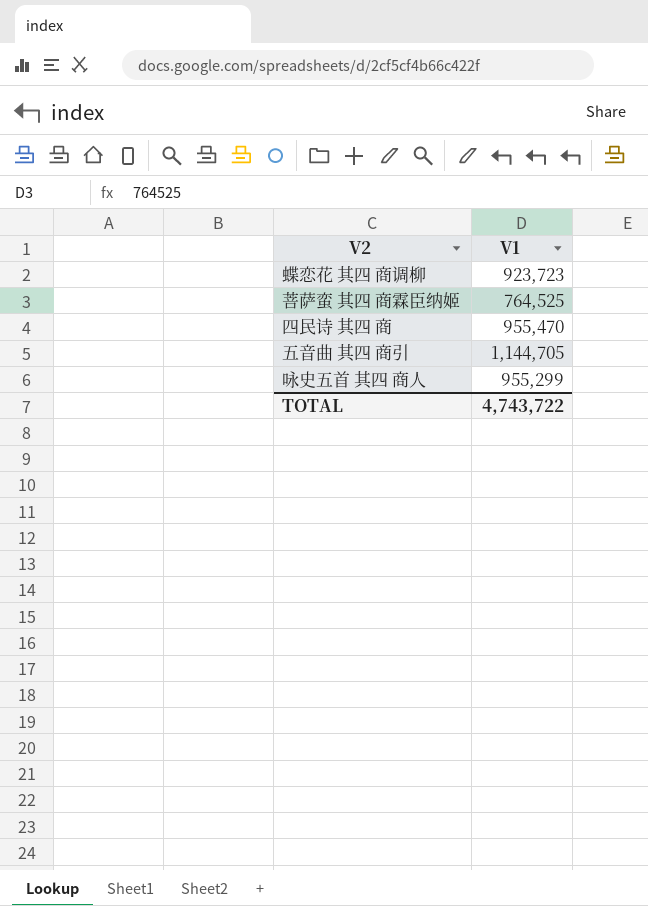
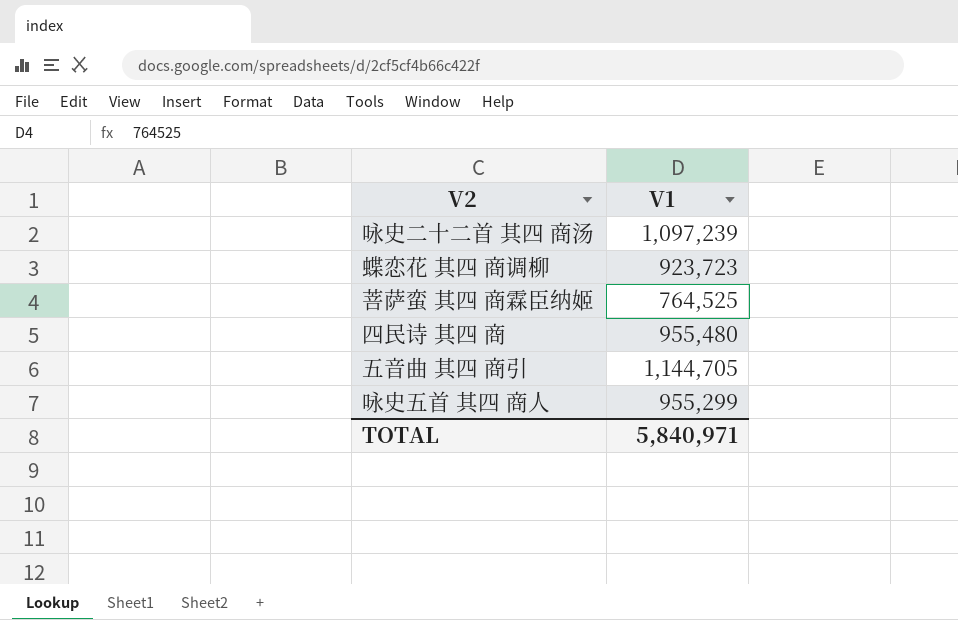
row 咏史二十二首 其四 商汤: none -> 1,097,239
四民诗 其四 商 | V1: 955,470 -> 955,480
TOTAL | V1: 4,743,722 -> 5,840,971

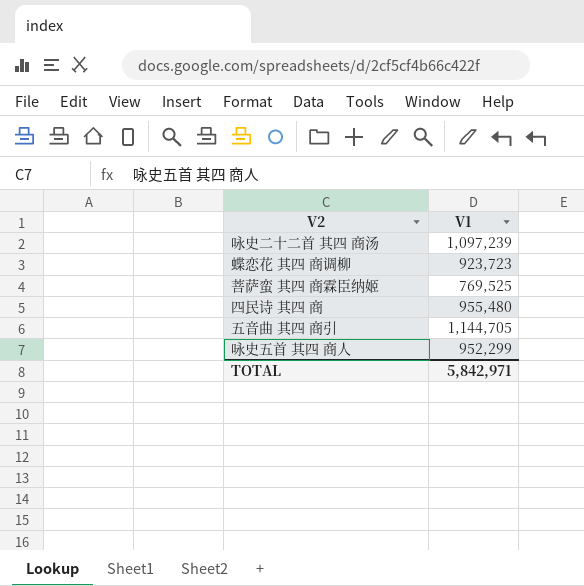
菩萨蛮 其四 商霖臣纳姬 | V1: 764,525 -> 769,525
咏史五首 其四 商人 | V1: 955,299 -> 952,299
TOTAL | V1: 5,840,971 -> 5,842,971

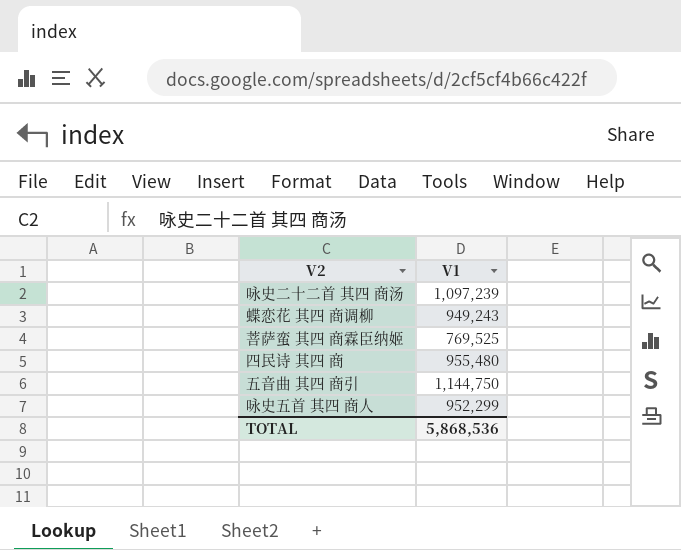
蝶恋花 其四 商调柳 | V1: 923,723 -> 949,243
五音曲 其四 商引 | V1: 1,144,705 -> 1,144,750
TOTAL | V1: 5,842,971 -> 5,868,536

